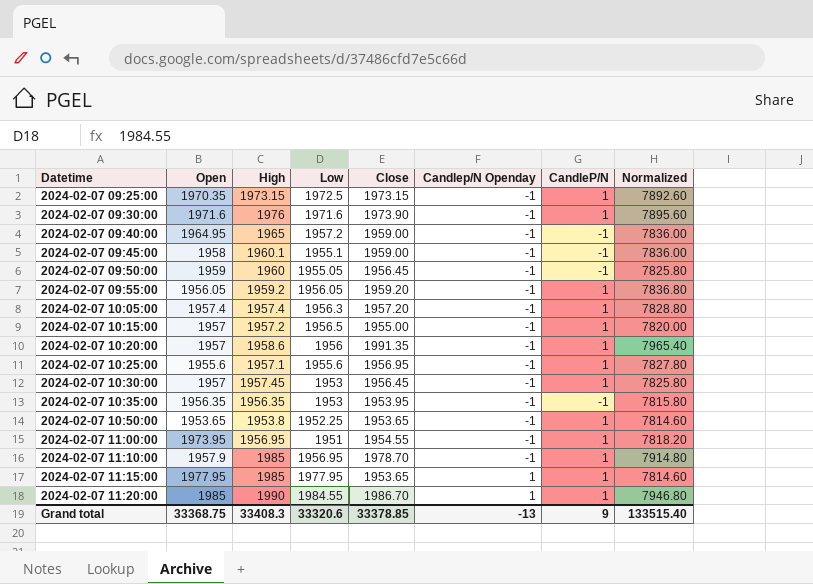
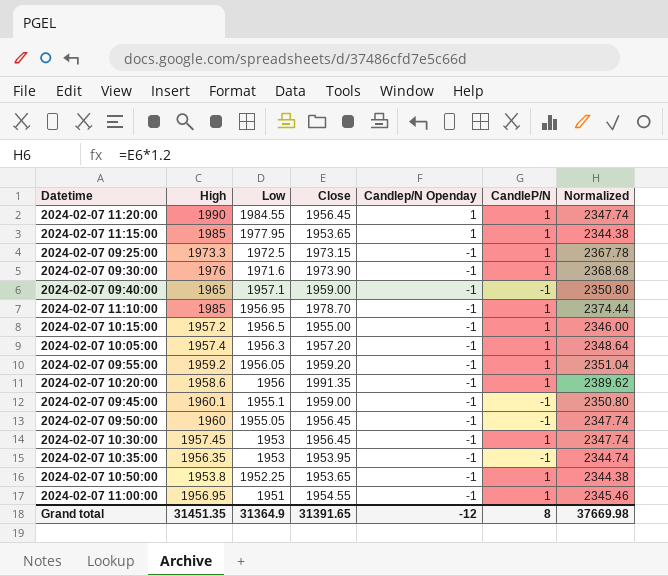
row order: Datetime ascending -> Low descending
column Open | position: 2 -> none
column Normalized | formula: [Close] * 4 -> [Close] * 1.2
row 2024-02-07 10:25:00: 1955.6 | 1957.1 | 1955.6 | 1956.95 | -1 | 1 | 7827.80 -> none
2024-02-07 11:20:00 | Close: 1986.70 -> 1956.45
2024-02-07 09:25:00 | High: 1973.15 -> 1973.3
2024-02-07 09:40:00 | Low: 1957.2 -> 1957.1
Grand total | High: 33408.3 -> 31451.35
Grand total | Low: 33320.6 -> 31364.9
Grand total | Close: 33378.85 -> 31391.65
Grand total | Candlep/N Openday: -13 -> -12
Grand total | CandleP/N: 9 -> 8
Grand total | Normalized: 133515.40 -> 37669.98

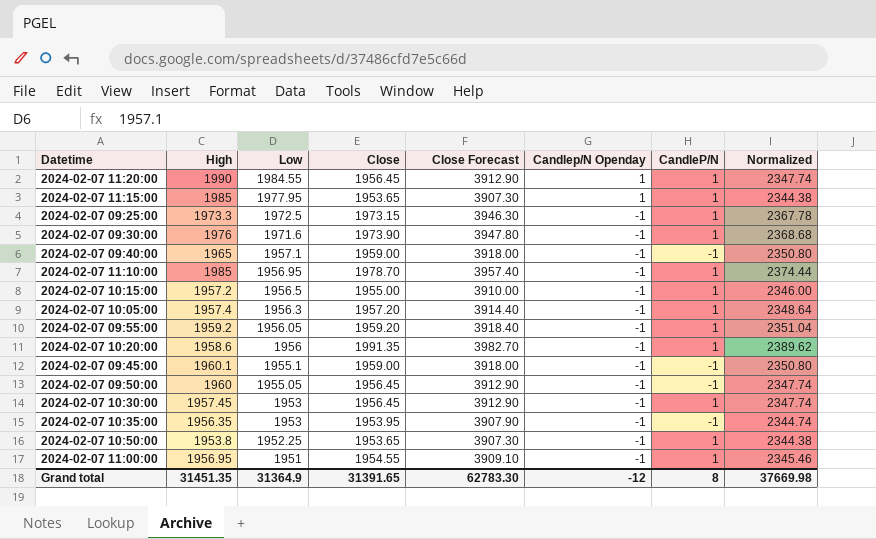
column Close Forecast | formula: none -> [Close] * 2

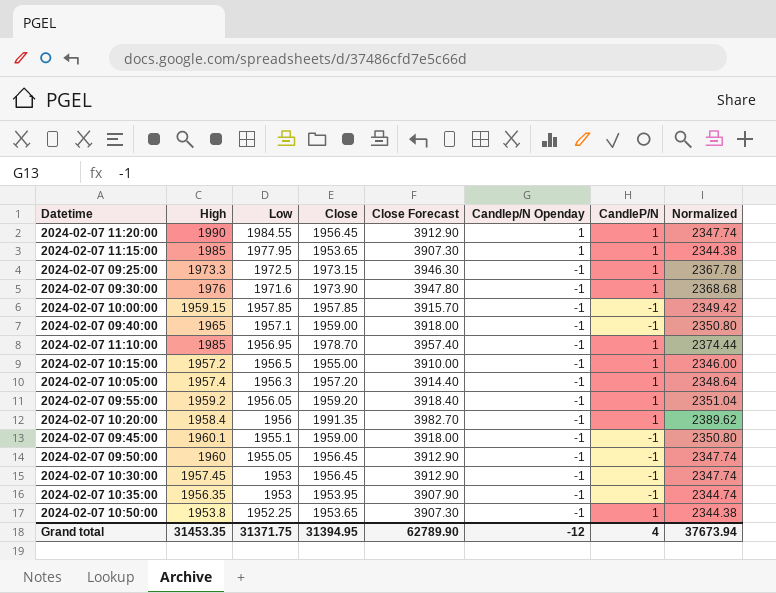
row 2024-02-07 11:00:00: 1956.95 | 1951 | 1954.55 | 3909.10 | -1 | 1 | 2345.46 -> none
row 2024-02-07 10:00:00: none -> 1959.15 | 1957.85 | 1957.85 | 3915.70 | -1 | -1 | 2349.42
2024-02-07 10:20:00 | High: 1958.6 -> 1958.4
2024-02-07 10:30:00 | CandleP/N: 1 -> -1
Grand total | High: 31451.35 -> 31453.35
Grand total | Low: 31364.9 -> 31371.75
Grand total | Close: 31391.65 -> 31394.95
Grand total | Close Forecast: 62783.30 -> 62789.90
Grand total | CandleP/N: 8 -> 4
Grand total | Normalized: 37669.98 -> 37673.94

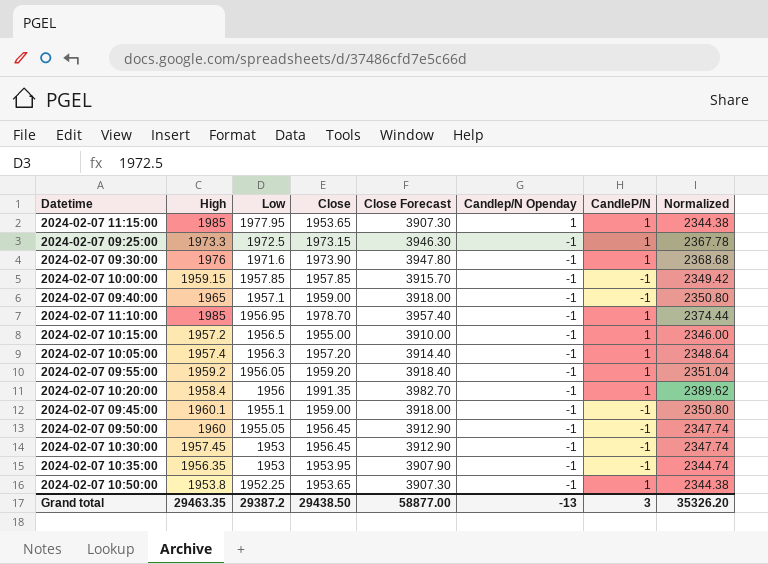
row 2024-02-07 11:20:00: 1990 | 1984.55 | 1956.45 | 3912.90 | 1 | 1 | 2347.74 -> none
Grand total | High: 31453.35 -> 29463.35
Grand total | Low: 31371.75 -> 29387.2
Grand total | Close: 31394.95 -> 29438.50
Grand total | Close Forecast: 62789.90 -> 58877.00
Grand total | Candlep/N Openday: -12 -> -13
Grand total | CandleP/N: 4 -> 3
Grand total | Normalized: 37673.94 -> 35326.20

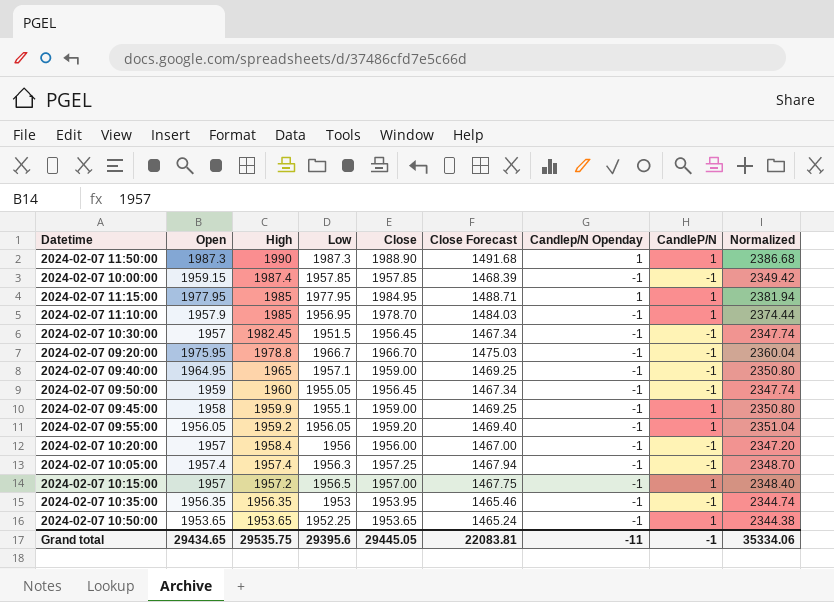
row order: Low descending -> High descending
column Open | position: none -> 2
column Close Forecast | formula: [Close] * 2 -> [Close] * 0.75
row 2024-02-07 09:25:00: 1973.3 | 1972.5 | 1973.15 | 3946.30 | -1 | 1 | 2367.78 -> none
row 2024-02-07 09:30:00: 1976 | 1971.6 | 1973.90 | 3947.80 | -1 | 1 | 2368.68 -> none
row 2024-02-07 11:50:00: none -> 1987.3 | 1990 | 1987.3 | 1988.90 | 1491.68 | 1 | 1 | 2386.68
2024-02-07 10:00:00 | High: 1959.15 -> 1987.4
2024-02-07 11:15:00 | Close: 1953.65 -> 1984.95
2024-02-07 11:15:00 | Normalized: 2344.38 -> 2381.94
2024-02-07 10:30:00 | High: 1957.45 -> 1982.45
2024-02-07 10:30:00 | Low: 1953 -> 1951.5
row 2024-02-07 09:20:00: none -> 1975.95 | 1978.8 | 1966.7 | 1966.70 | 1475.03 | -1 | -1 | 2360.04
2024-02-07 09:45:00 | High: 1960.1 -> 1959.9
2024-02-07 09:45:00 | CandleP/N: -1 -> 1
2024-02-07 10:20:00 | Close: 1991.35 -> 1956.00
2024-02-07 10:20:00 | CandleP/N: 1 -> -1
2024-02-07 10:20:00 | Normalized: 2389.62 -> 2347.20
2024-02-07 10:05:00 | Close: 1957.20 -> 1957.25
2024-02-07 10:05:00 | CandleP/N: 1 -> -1
2024-02-07 10:05:00 | Normalized: 2348.64 -> 2348.70
2024-02-07 10:15:00 | Close: 1955.00 -> 1957.00
2024-02-07 10:15:00 | Normalized: 2346.00 -> 2348.40
2024-02-07 10:50:00 | High: 1953.8 -> 1953.65
Grand total | High: 29463.35 -> 29535.75
Grand total | Low: 29387.2 -> 29395.6
Grand total | Close: 29438.50 -> 29445.05
Grand total | Close Forecast: 58877.00 -> 22083.81
Grand total | Candlep/N Openday: -13 -> -11
Grand total | CandleP/N: 3 -> -1
Grand total | Normalized: 35326.20 -> 35334.06

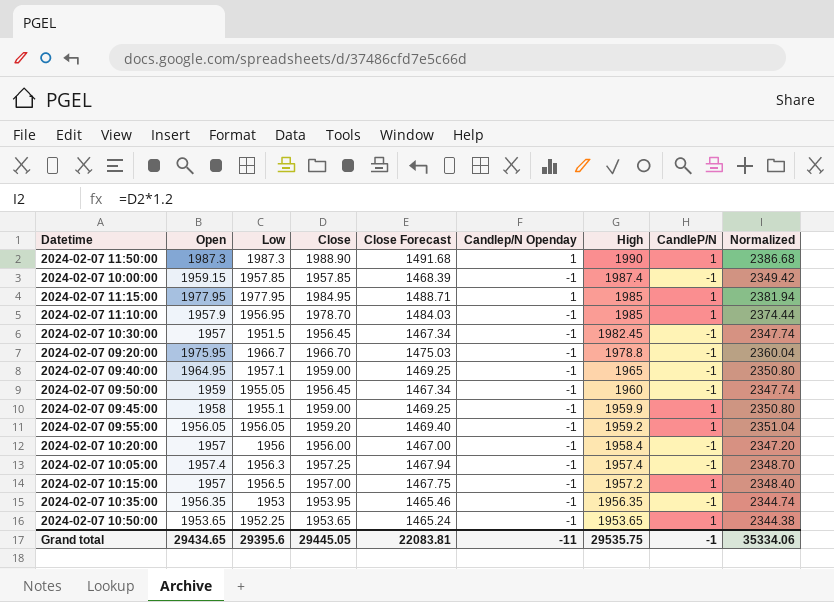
column High | position: 3 -> 7

